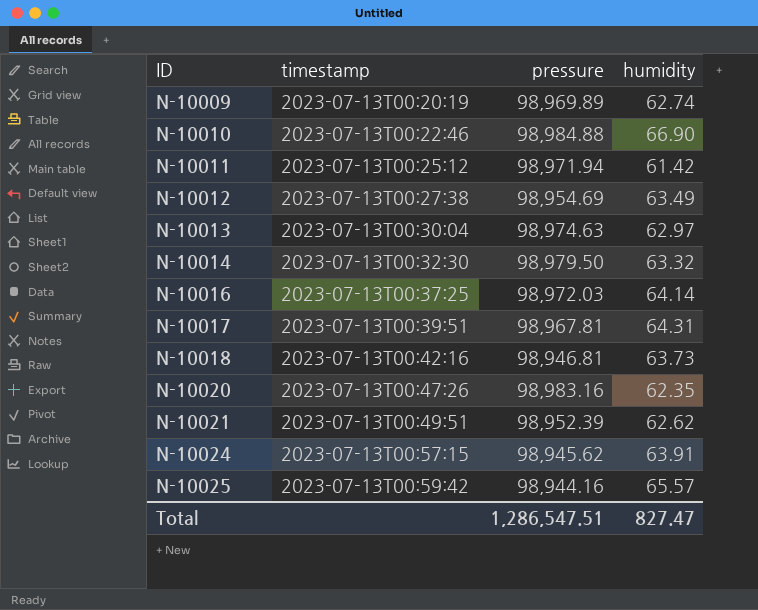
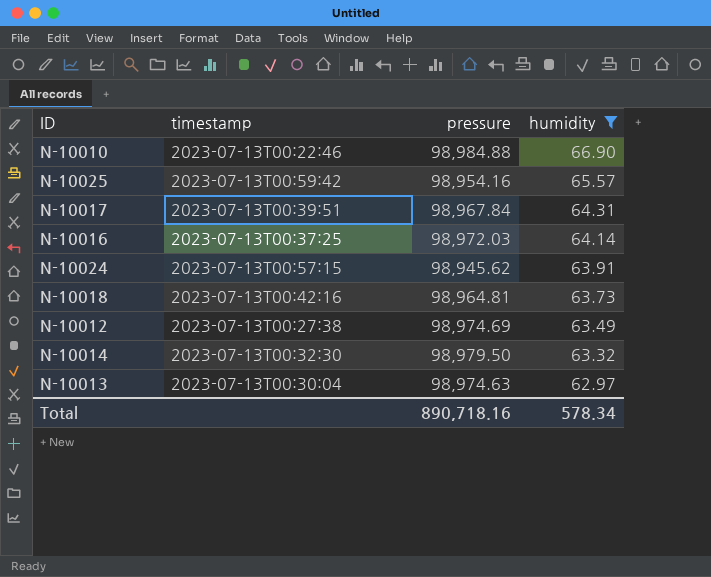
filter: none -> humidity >= 62.97
row order: ID ascending -> humidity descending
N-10025 | pressure: 98,944.16 -> 98,954.16
N-10017 | pressure: 98,967.81 -> 98,967.84
N-10018 | pressure: 98,946.81 -> 98,964.81
N-10012 | pressure: 98,954.69 -> 98,974.69
Total | pressure: 1,286,547.51 -> 890,718.16
Total | humidity: 827.47 -> 578.34

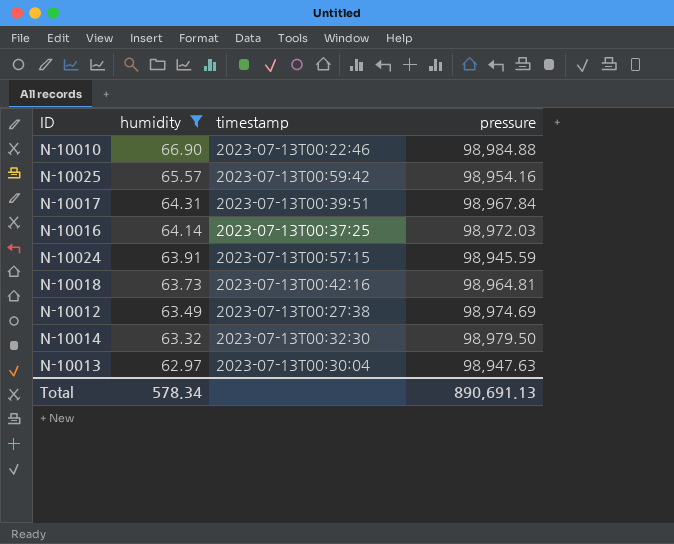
column humidity | position: 4 -> 2
N-10024 | pressure: 98,945.62 -> 98,945.59
N-10013 | pressure: 98,974.63 -> 98,947.63
Total | pressure: 890,718.16 -> 890,691.13

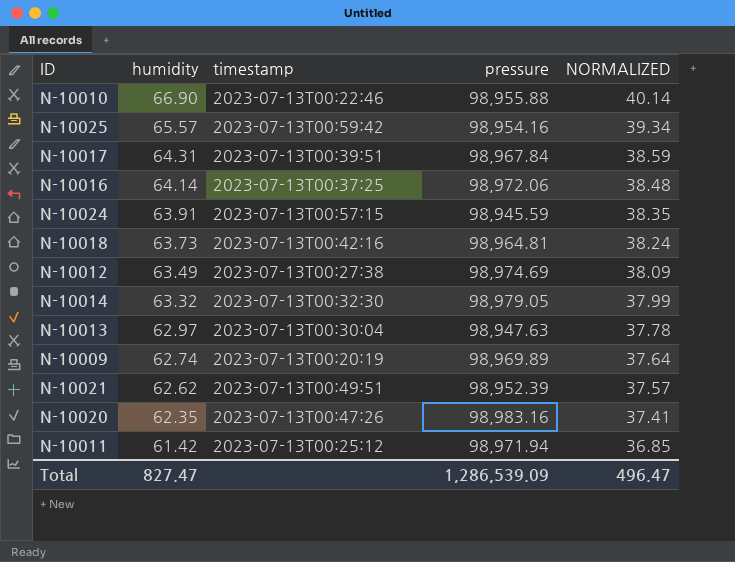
filter: humidity >= 62.97 -> none
column NORMALIZED | formula: none -> [humidity] * 0.6
N-10010 | pressure: 98,984.88 -> 98,955.88
N-10016 | pressure: 98,972.03 -> 98,972.06
N-10014 | pressure: 98,979.50 -> 98,979.05
Total | humidity: 578.34 -> 827.47
Total | pressure: 890,691.13 -> 1,286,539.09

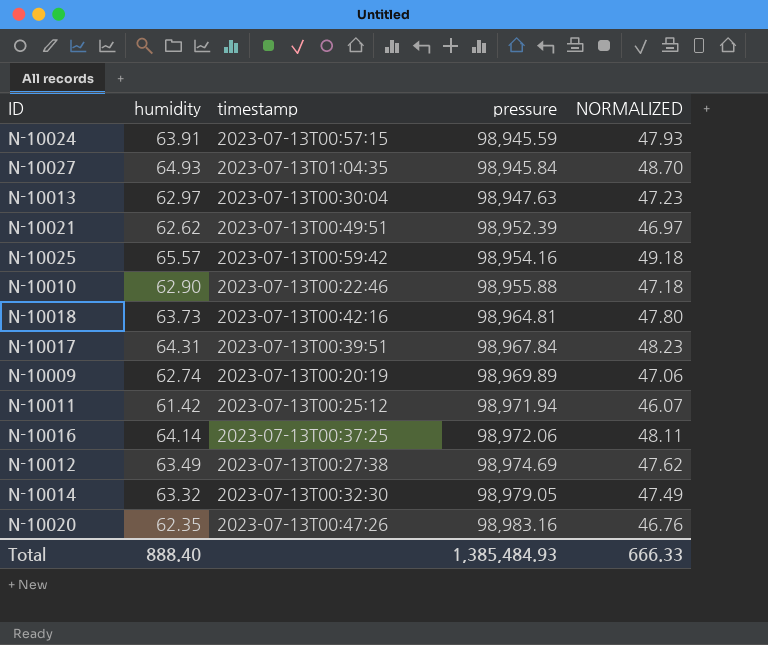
row order: humidity descending -> pressure ascending
column NORMALIZED | formula: [humidity] * 0.6 -> [humidity] * 0.75
row N-10027: none -> 64.93 | 2023-07-13T01:04:35 | 98,945.84 | 48.70
N-10010 | humidity: 66.90 -> 62.90
Total | humidity: 827.47 -> 888.40
Total | pressure: 1,286,539.09 -> 1,385,484.93
Total | NORMALIZED: 496.47 -> 666.33

